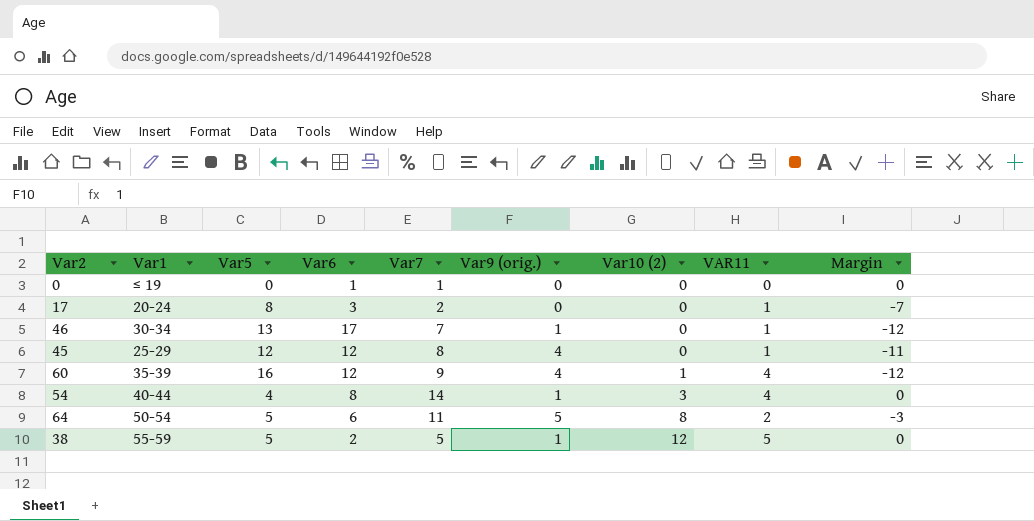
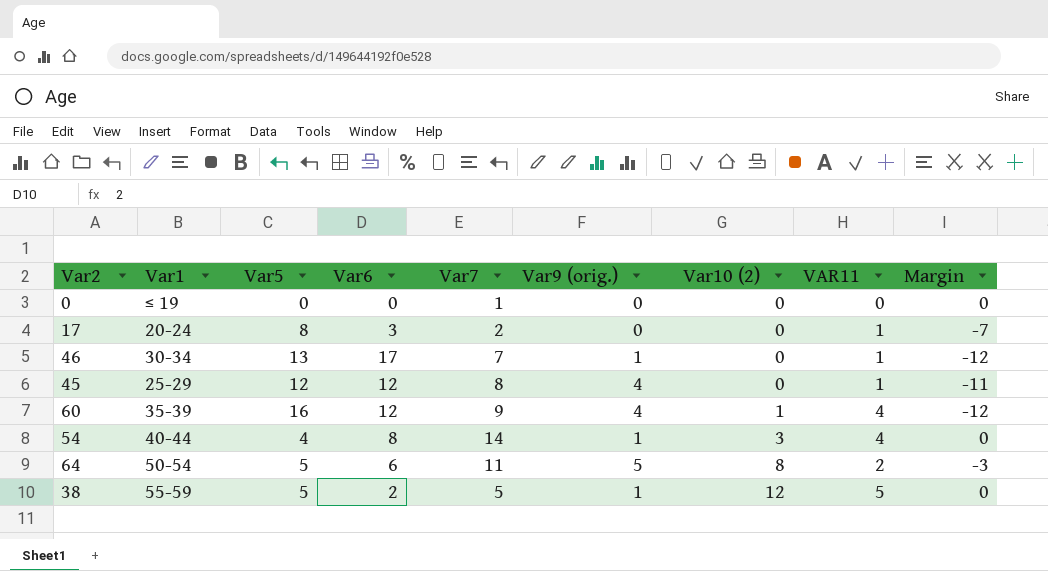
0 | Var6: 1 -> 0

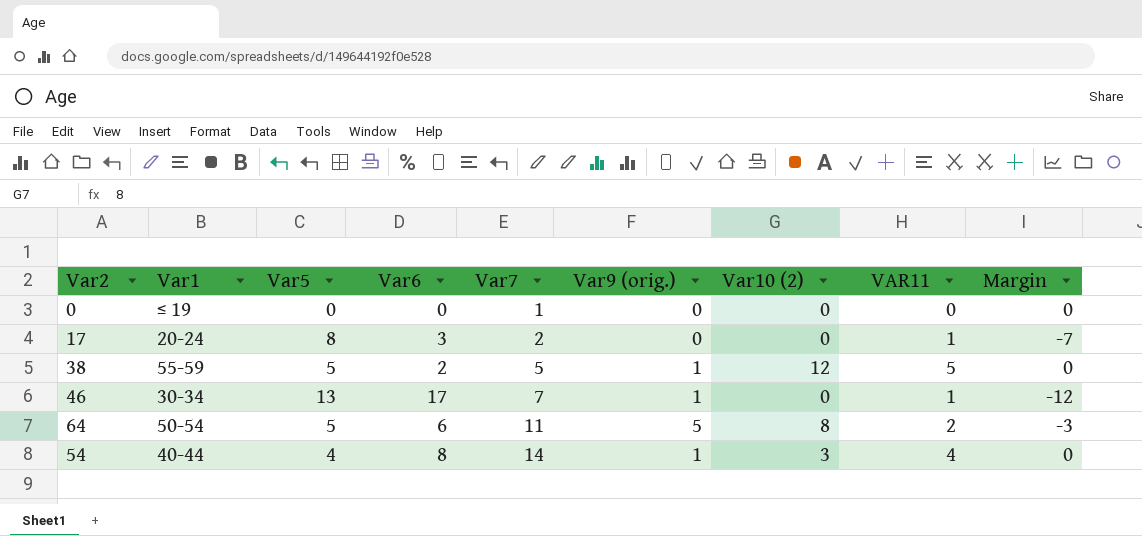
row order: Var10 (2) ascending -> Var7 ascending
row 45: 25-29 | 12 | 12 | 8 | 4 | 0 | 1 | -11 -> none
row 60: 35-39 | 16 | 12 | 9 | 4 | 1 | 4 | -12 -> none

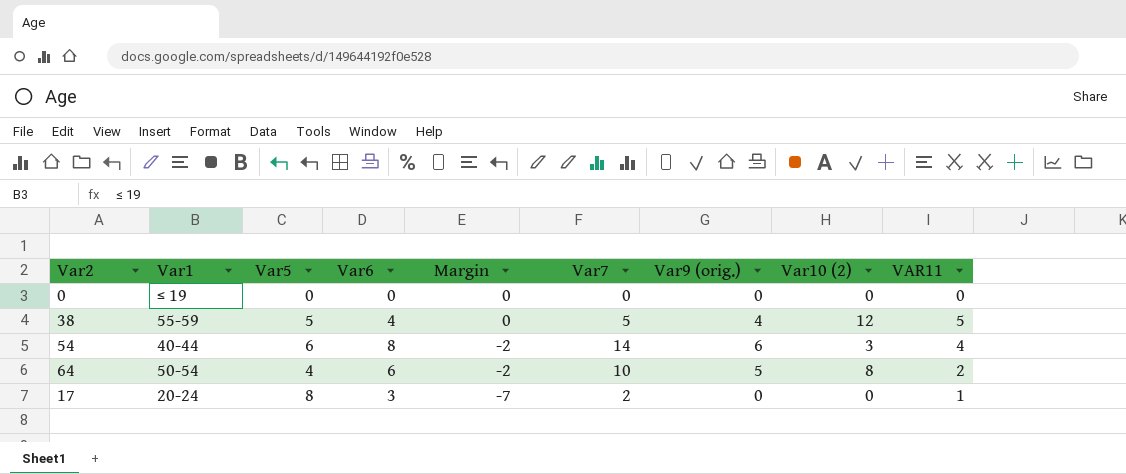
row order: Var7 ascending -> Margin descending
column Margin | position: 9 -> 5
row 46: 30-34 | 13 | 17 | 7 | 1 | 0 | 1 | -12 -> none
0 | Var7: 1 -> 0
38 | Var6: 2 -> 4
38 | Var9 (orig.): 1 -> 4
54 | Var5: 4 -> 6
54 | Margin: 0 -> -2
54 | Var9 (orig.): 1 -> 6
64 | Var5: 5 -> 4
64 | Margin: -3 -> -2
64 | Var7: 11 -> 10

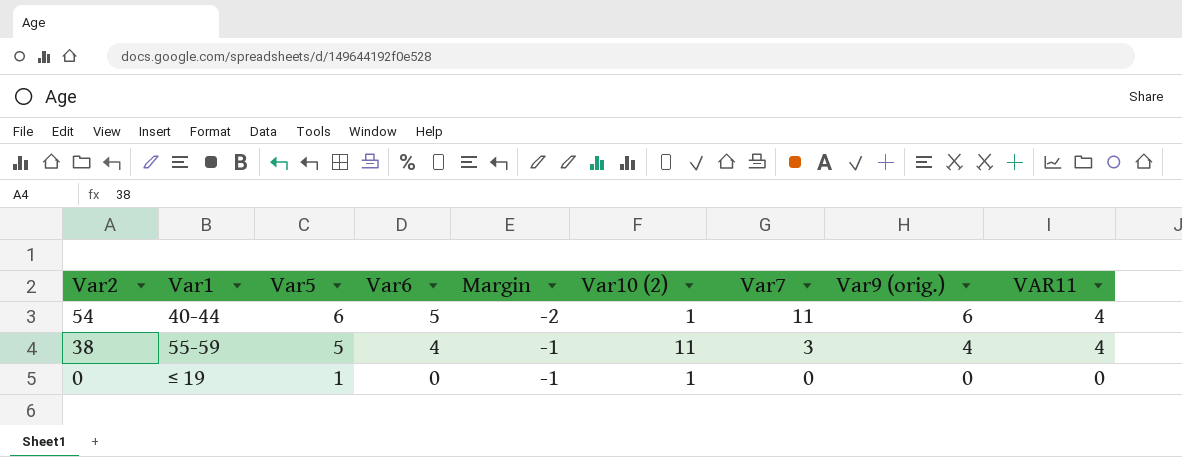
row order: Margin descending -> Var2 descending
column Var10 (2) | position: 8 -> 6
row 64: 50-54 | 4 | 6 | -2 | 10 | 5 | 8 | 2 -> none
row 17: 20-24 | 8 | 3 | -7 | 2 | 0 | 0 | 1 -> none
54 | Var6: 8 -> 5
54 | Var10 (2): 3 -> 1
54 | Var7: 14 -> 11
38 | Margin: 0 -> -1
38 | Var10 (2): 12 -> 11
38 | Var7: 5 -> 3
38 | VAR11: 5 -> 4
0 | Var5: 0 -> 1
0 | Margin: 0 -> -1
0 | Var10 (2): 0 -> 1

